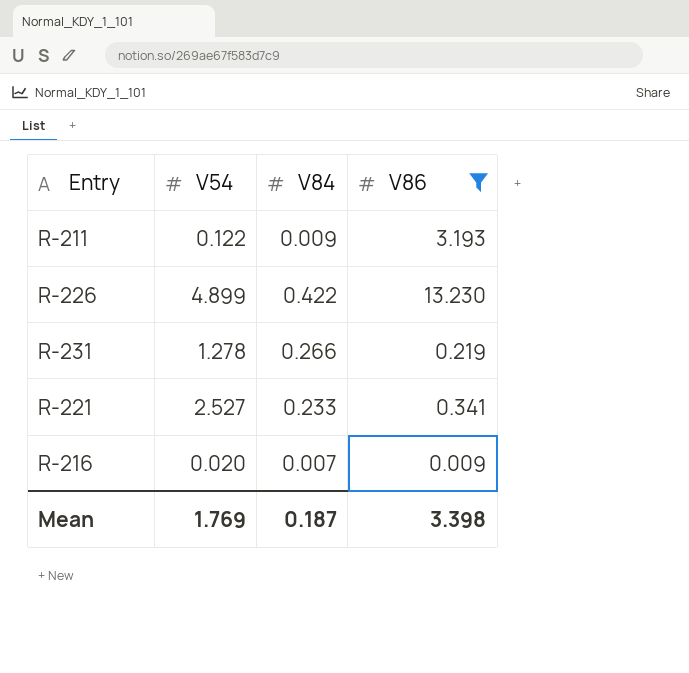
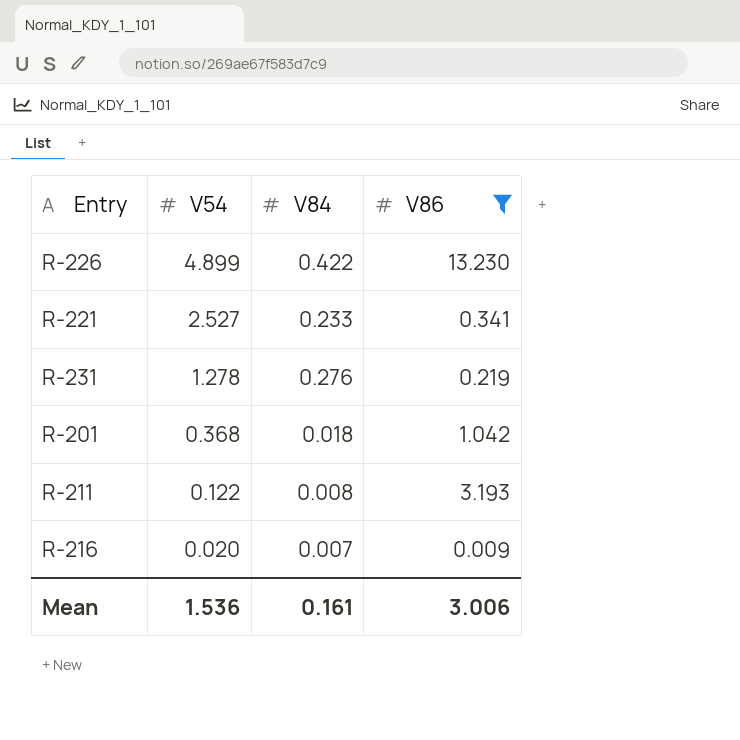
row order: none -> V54 descending
R-231 | V84: 0.266 -> 0.276
row R-201: none -> 0.368 | 0.018 | 1.042
R-211 | V84: 0.009 -> 0.008
Mean | V54: 1.769 -> 1.536
Mean | V84: 0.187 -> 0.161
Mean | V86: 3.398 -> 3.006

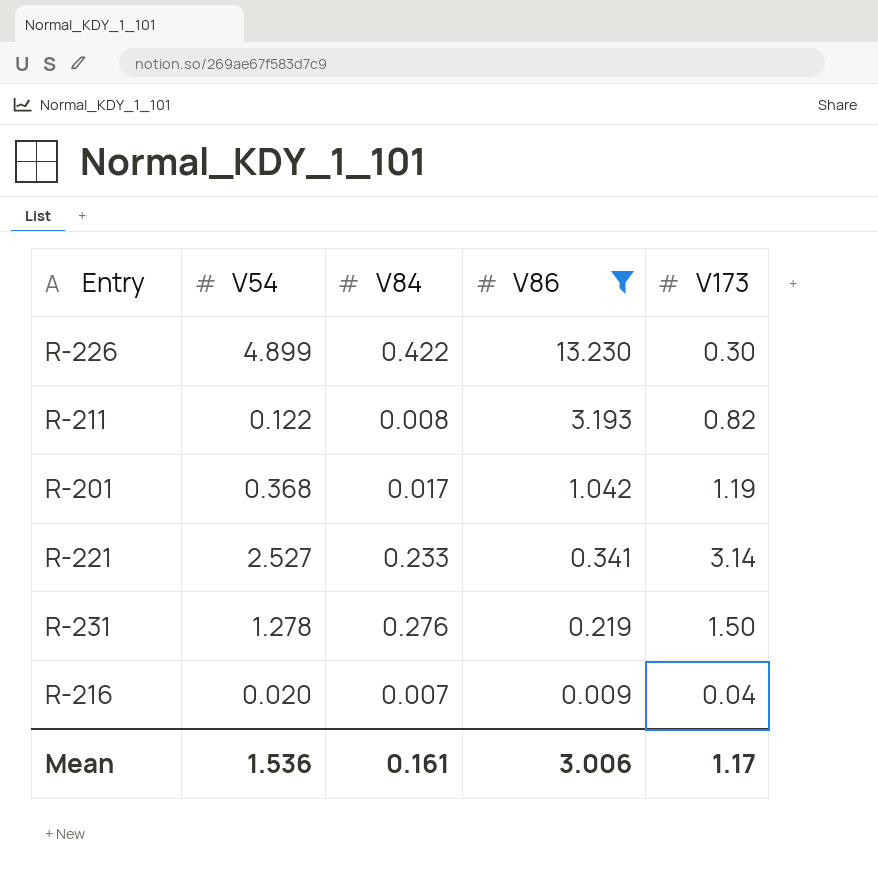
row order: V54 descending -> V86 descending
column V173 | position: none -> 5
R-201 | V84: 0.018 -> 0.017

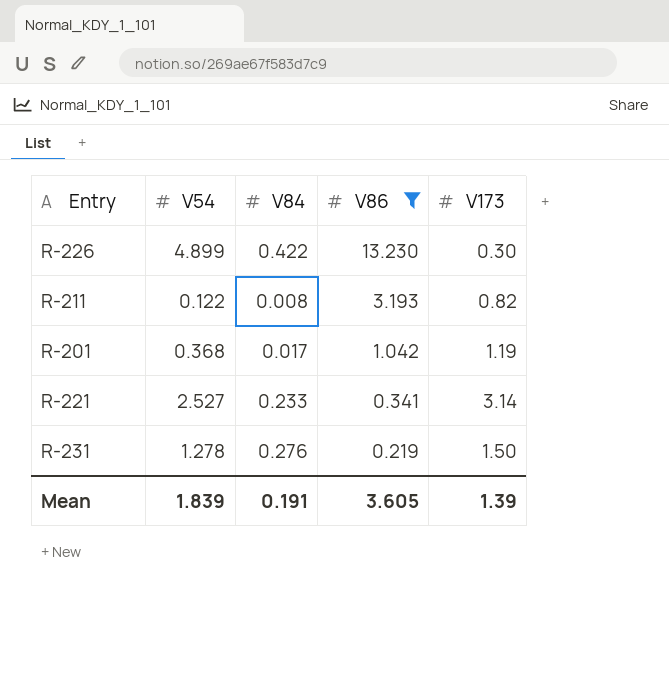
row R-216: 0.020 | 0.007 | 0.009 | 0.04 -> none
Mean | V54: 1.536 -> 1.839
Mean | V84: 0.161 -> 0.191
Mean | V86: 3.006 -> 3.605
Mean | V173: 1.17 -> 1.39

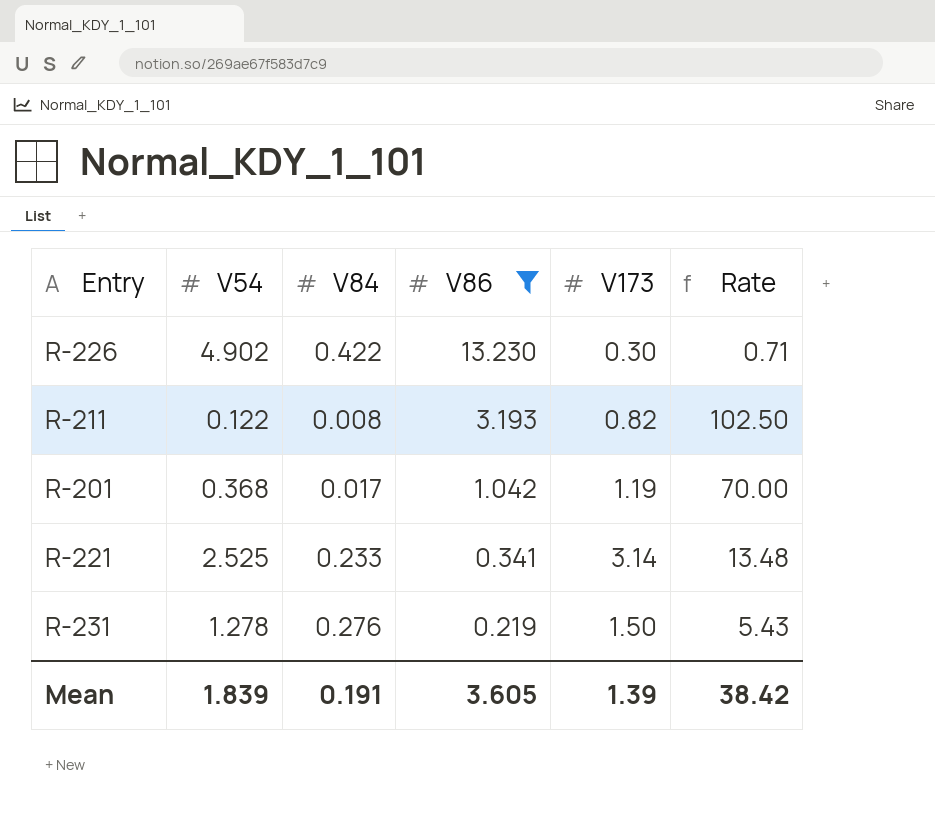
column Rate | formula: none -> [V173] / [V84]
R-226 | V54: 4.899 -> 4.902
R-221 | V54: 2.527 -> 2.525

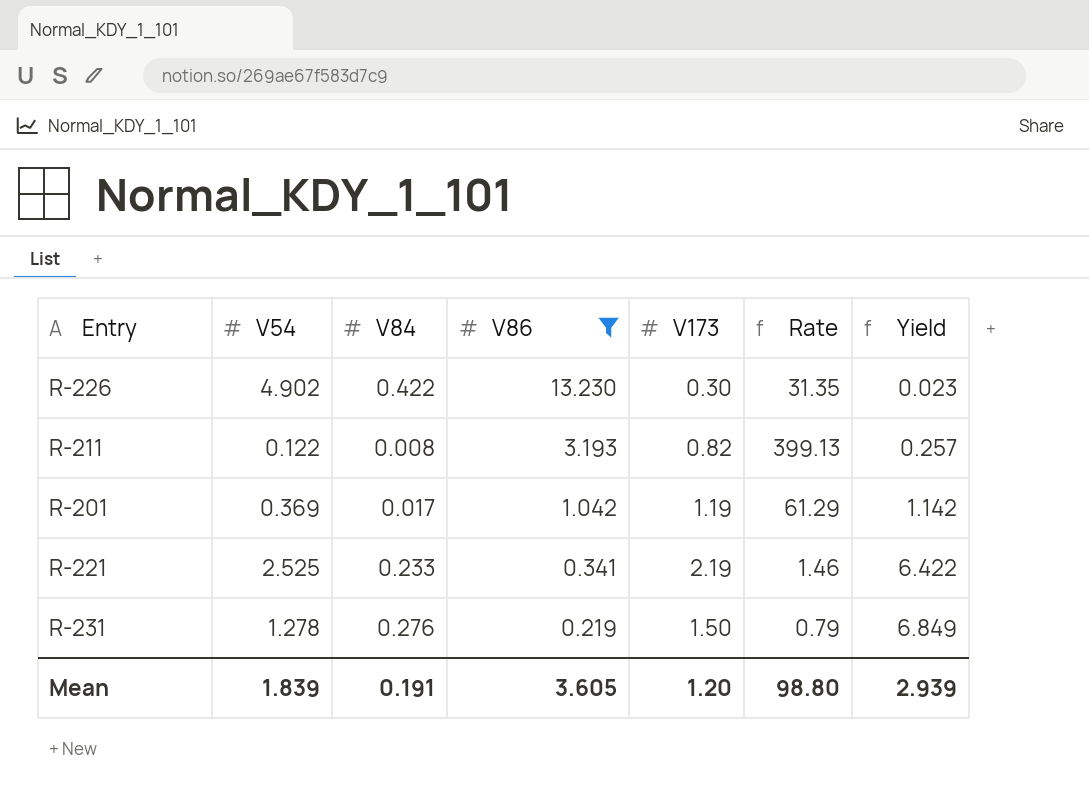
column Rate | formula: [V173] / [V84] -> [V86] / [V84]
column Yield | formula: none -> [V173] / [V86]
R-201 | V54: 0.368 -> 0.369
R-221 | V173: 3.14 -> 2.19
Mean | V173: 1.39 -> 1.20
Mean | Rate: 38.42 -> 98.80

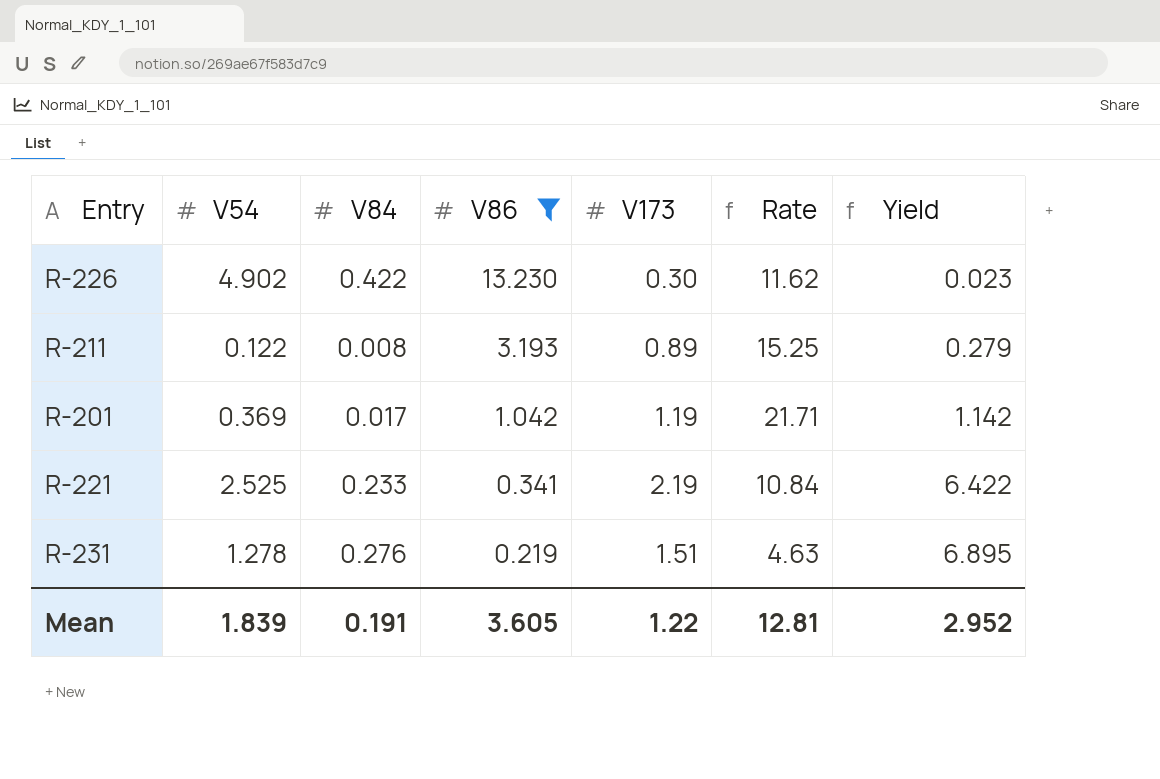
column Rate | formula: [V86] / [V84] -> [V54] / [V84]
R-211 | V173: 0.82 -> 0.89
R-211 | Yield: 0.257 -> 0.279
R-231 | V173: 1.50 -> 1.51
R-231 | Yield: 6.849 -> 6.895
Mean | V173: 1.20 -> 1.22
Mean | Rate: 98.80 -> 12.81
Mean | Yield: 2.939 -> 2.952

